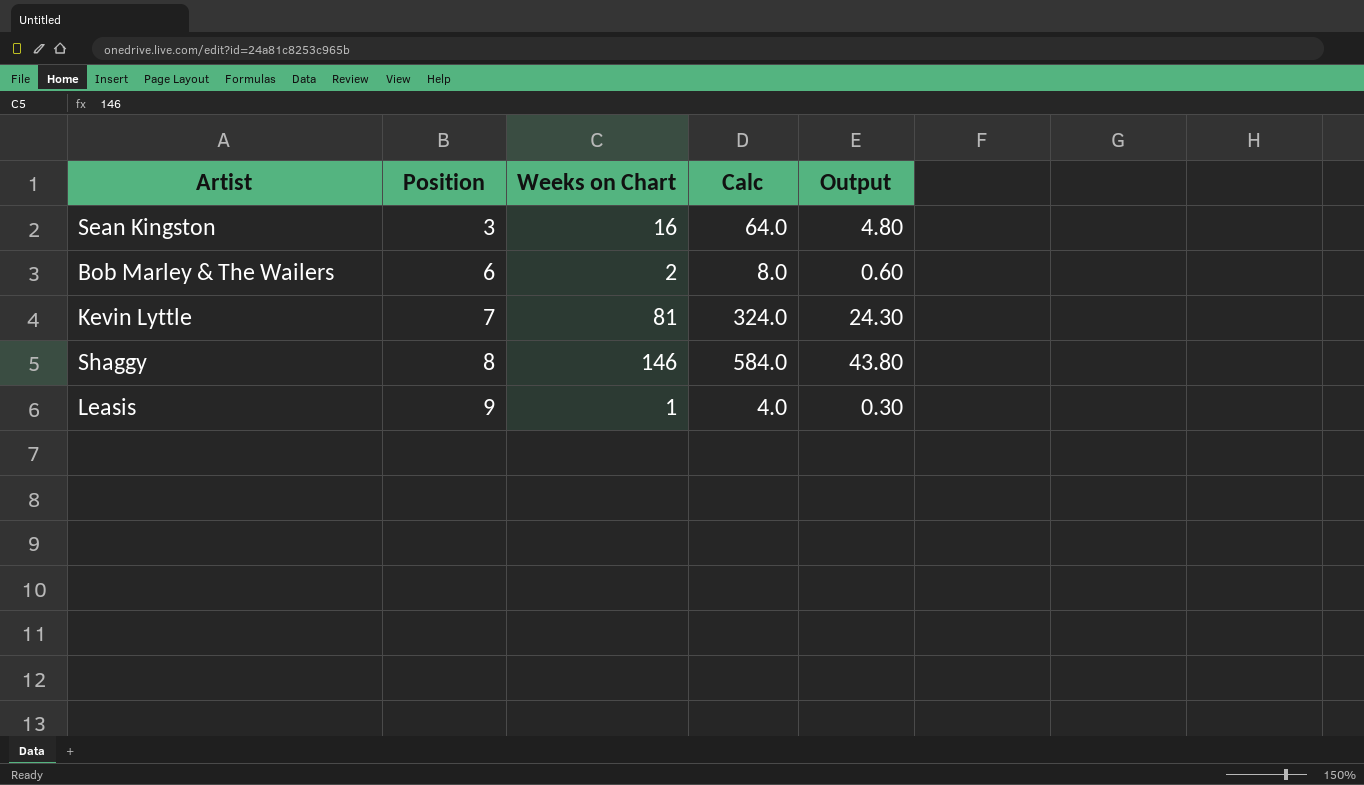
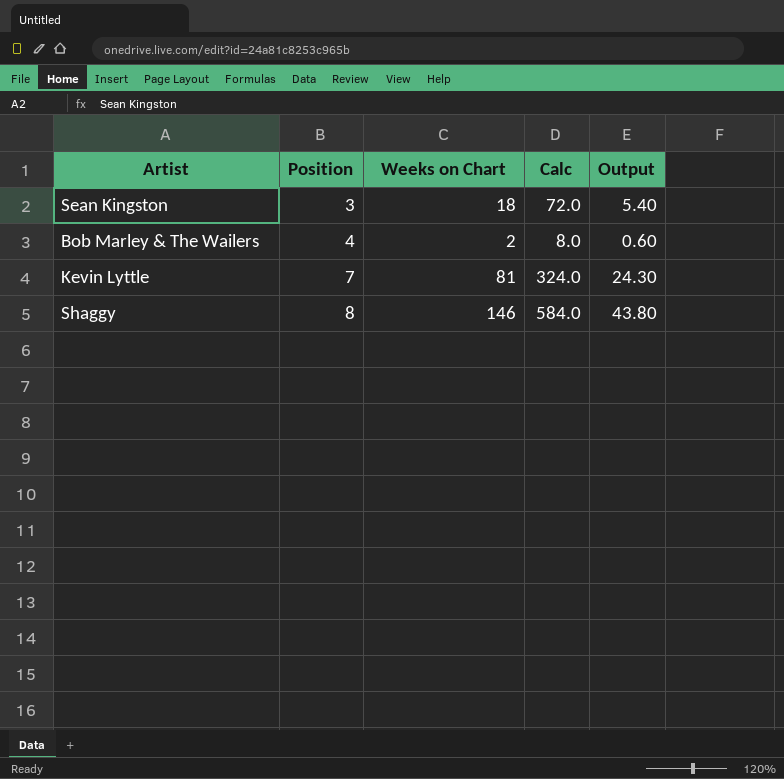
row Leasis: 9 | 1 | 4.0 | 0.30 -> none
Sean Kingston | Weeks on Chart: 16 -> 18
Sean Kingston | Calc: 64.0 -> 72.0
Sean Kingston | Output: 4.80 -> 5.40
Bob Marley & The Wailers | Position: 6 -> 4

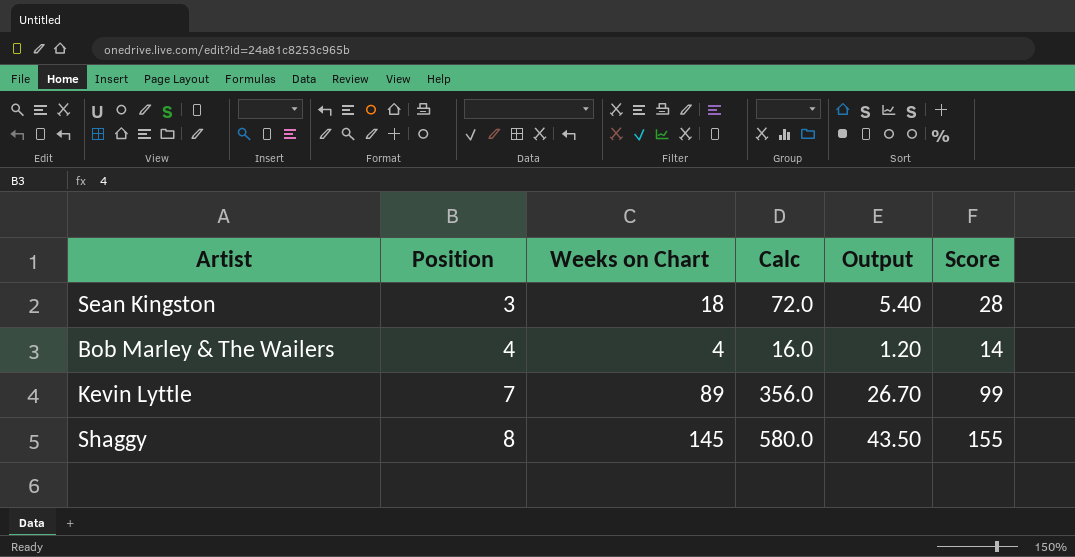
column Score | formula: none -> [Weeks on Chart] + 10
Bob Marley & The Wailers | Weeks on Chart: 2 -> 4
Bob Marley & The Wailers | Calc: 8.0 -> 16.0
Bob Marley & The Wailers | Output: 0.60 -> 1.20
Kevin Lyttle | Weeks on Chart: 81 -> 89
Kevin Lyttle | Calc: 324.0 -> 356.0
Kevin Lyttle | Output: 24.30 -> 26.70
Shaggy | Weeks on Chart: 146 -> 145
Shaggy | Calc: 584.0 -> 580.0
Shaggy | Output: 43.80 -> 43.50

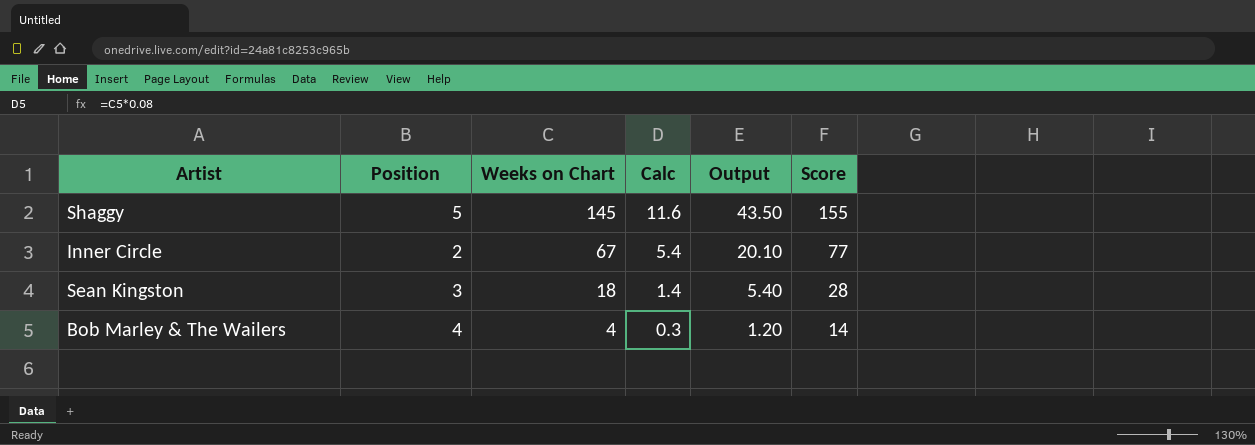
row order: Position ascending -> Weeks on Chart descending
column Calc | formula: [Weeks on Chart] * 4 -> [Weeks on Chart] * 0.08
row Kevin Lyttle: 7 | 89 | 356.0 | 26.70 | 99 -> none
Shaggy | Position: 8 -> 5
row Inner Circle: none -> 2 | 67 | 5.4 | 20.10 | 77

